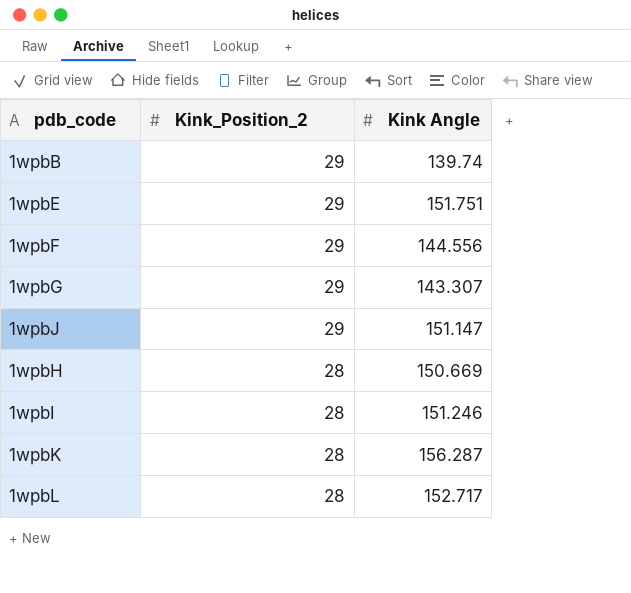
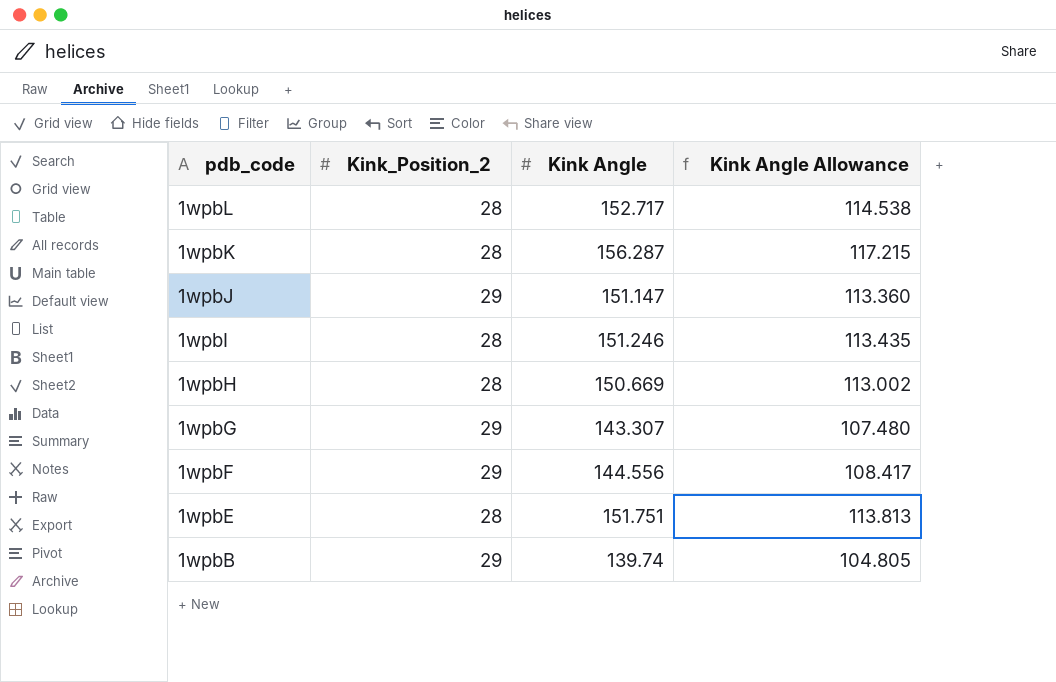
row order: Kink_Position_2 descending -> pdb_code descending
column Kink Angle Allowance | formula: none -> [Kink Angle] * 0.75
1wpbE | Kink_Position_2: 29 -> 28

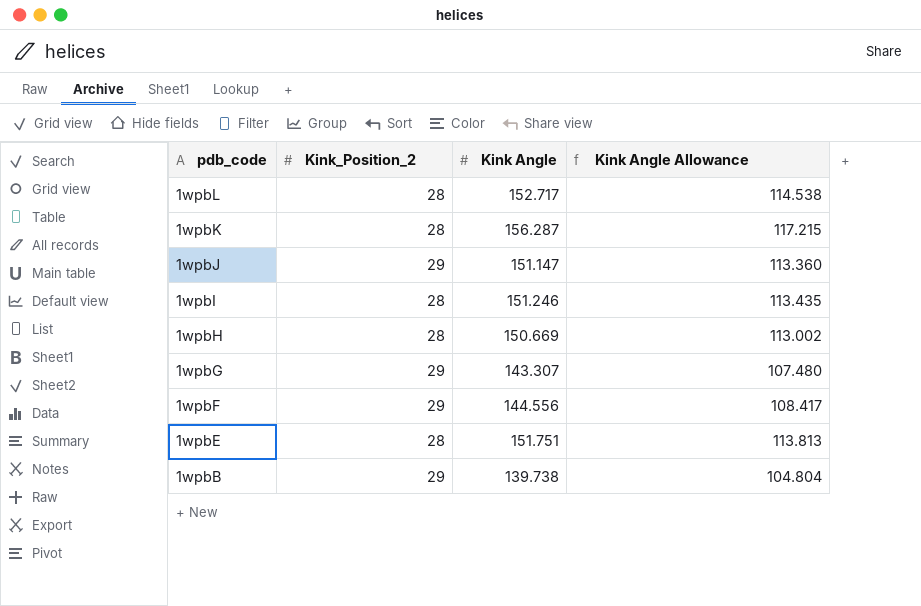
1wpbB | Kink Angle: 139.74 -> 139.738
1wpbB | Kink Angle Allowance: 104.805 -> 104.804

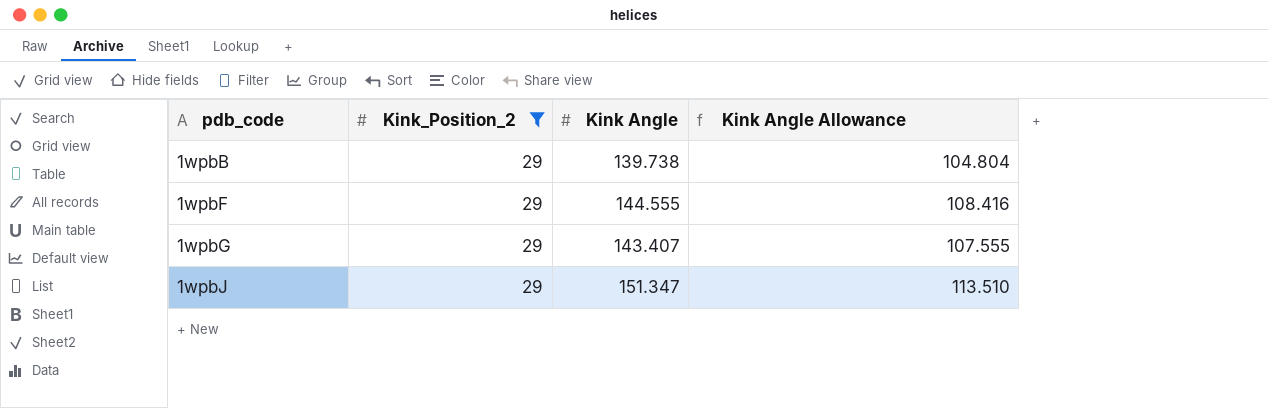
filter: none -> Kink_Position_2 = 29
row order: pdb_code descending -> pdb_code ascending
1wpbF | Kink Angle: 144.556 -> 144.555
1wpbF | Kink Angle Allowance: 108.417 -> 108.416
1wpbG | Kink Angle: 143.307 -> 143.407
1wpbG | Kink Angle Allowance: 107.480 -> 107.555
1wpbJ | Kink Angle: 151.147 -> 151.347
1wpbJ | Kink Angle Allowance: 113.360 -> 113.510

